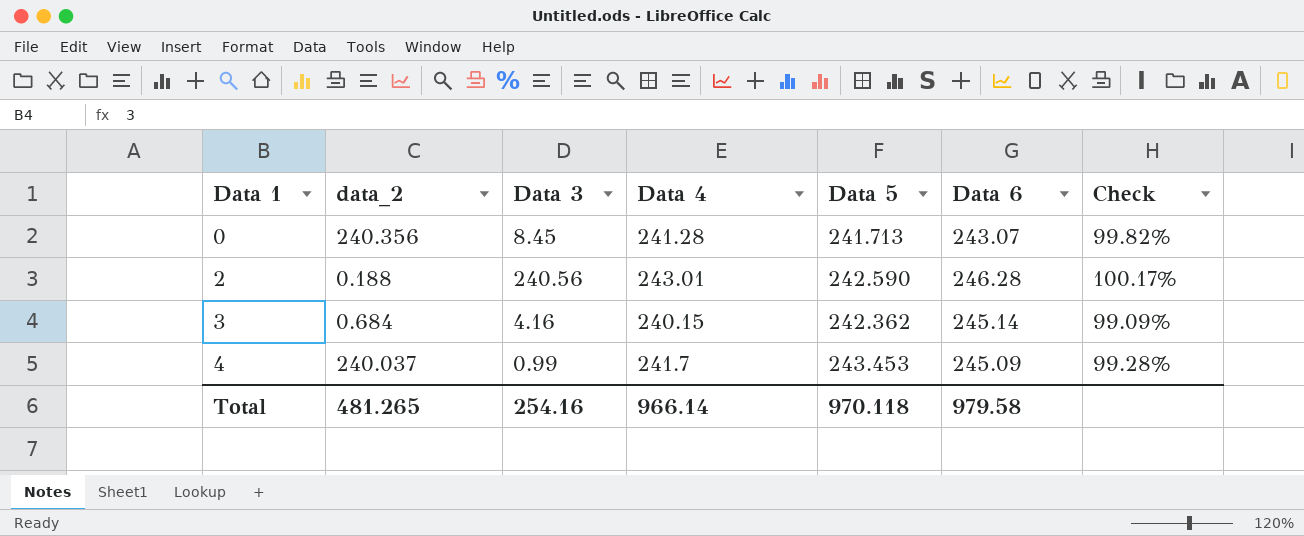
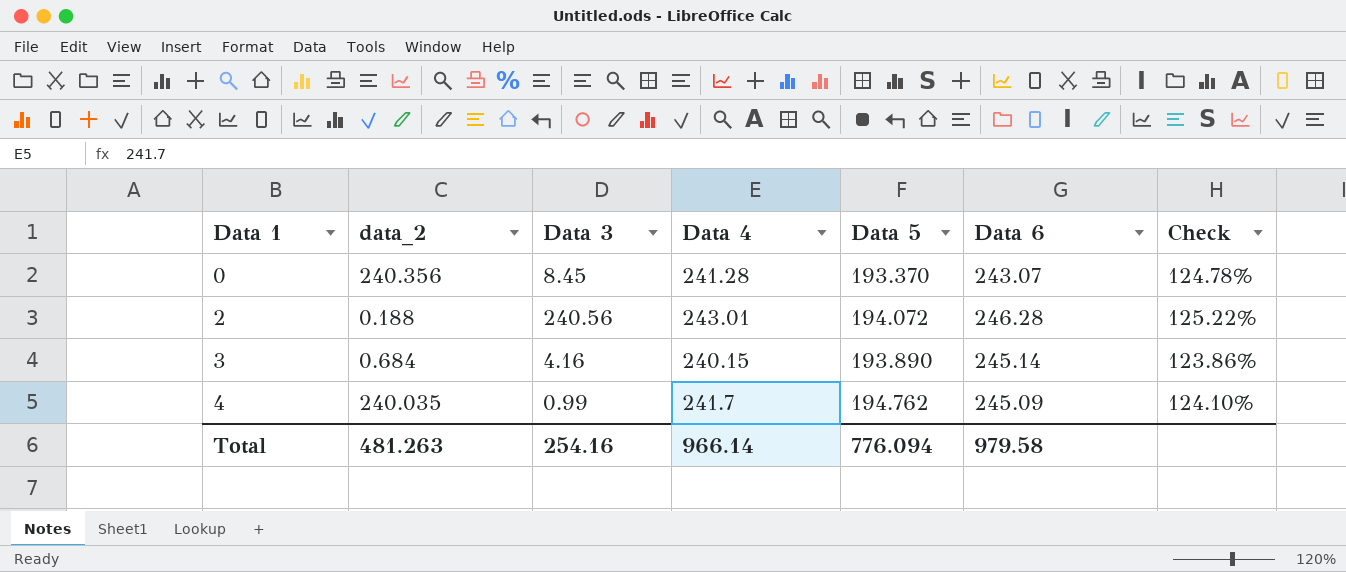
0 | Data 5: 241.713 -> 193.370
0 | Check: 99.82% -> 124.78%
2 | Data 5: 242.590 -> 194.072
2 | Check: 100.17% -> 125.22%
3 | Data 5: 242.362 -> 193.890
3 | Check: 99.09% -> 123.86%
4 | data_2: 240.037 -> 240.035
4 | Data 5: 243.453 -> 194.762
4 | Check: 99.28% -> 124.10%
Total | data_2: 481.265 -> 481.263
Total | Data 5: 970.118 -> 776.094

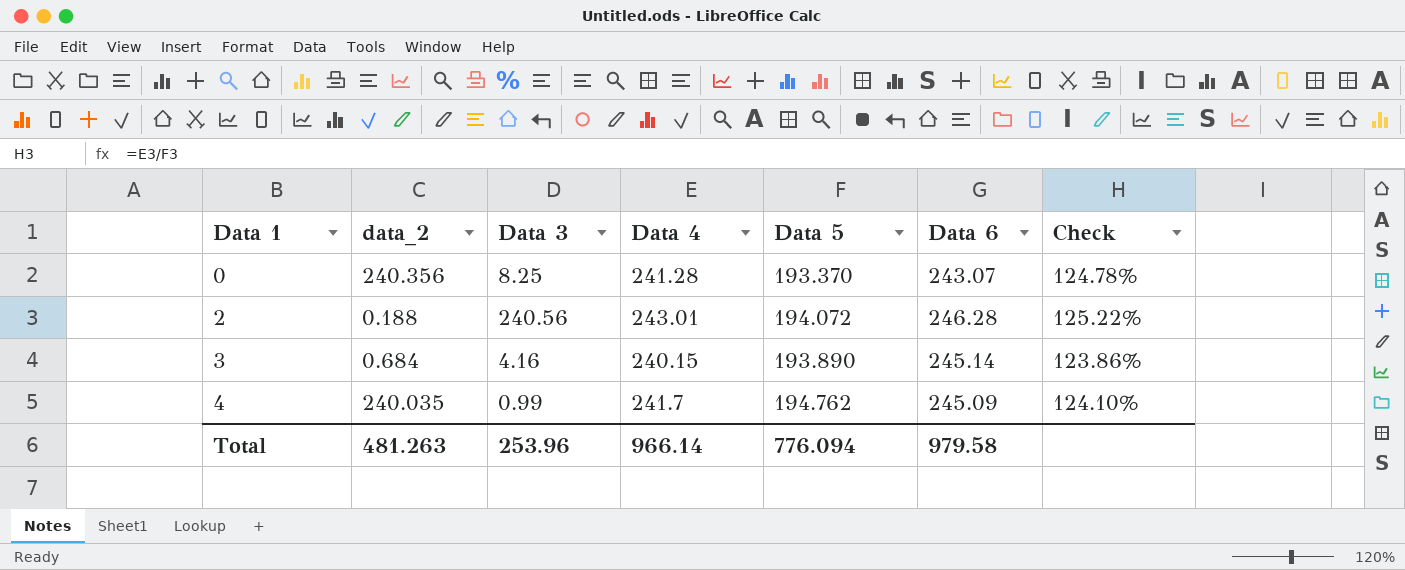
0 | Data 3: 8.45 -> 8.25
Total | Data 3: 254.16 -> 253.96

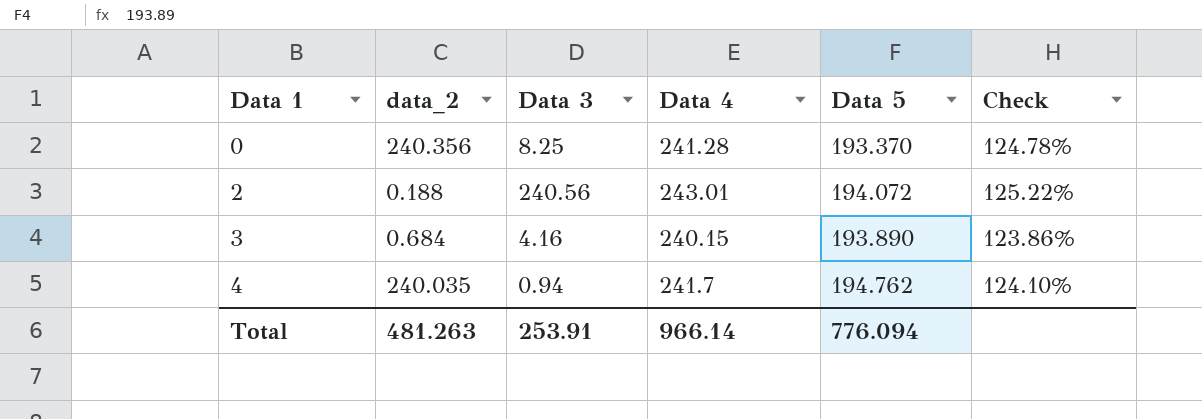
column Data 6 | position: 6 -> none
4 | Data 3: 0.99 -> 0.94
Total | Data 3: 253.96 -> 253.91

